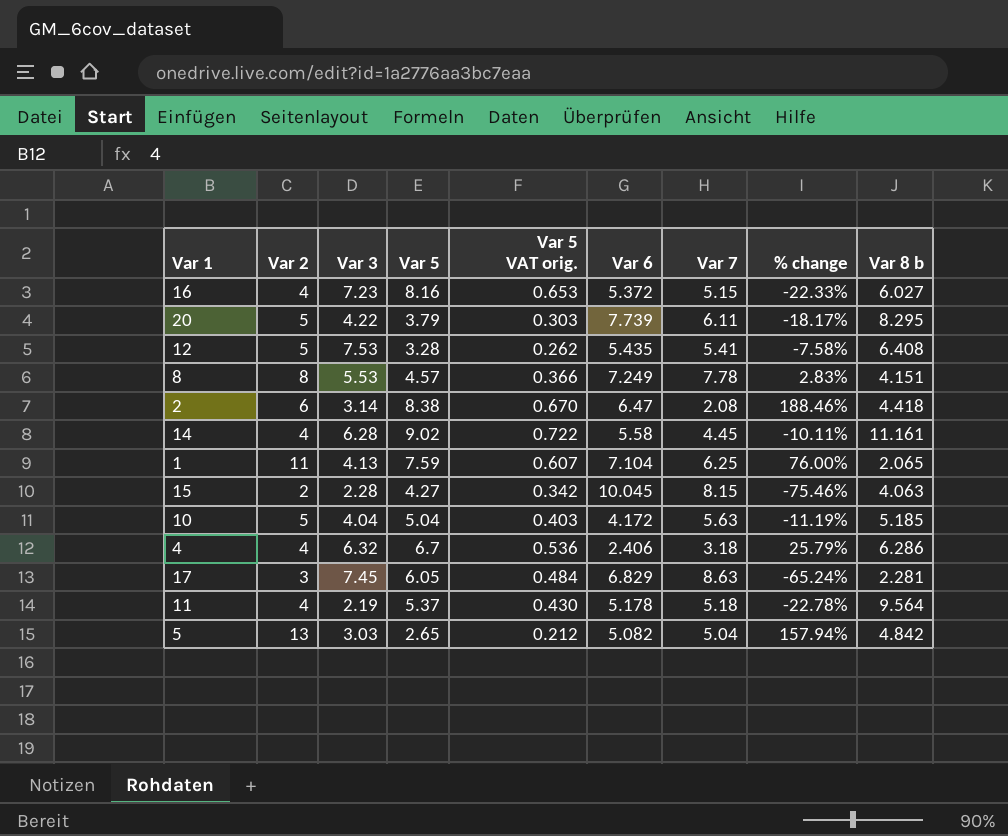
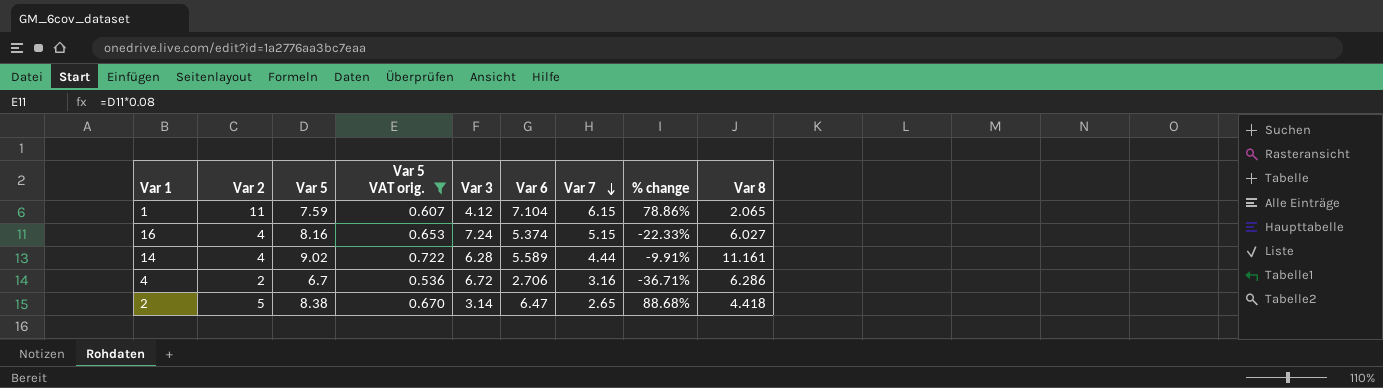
filter: none -> Var 5 VAT orig. >= 0.536
row order: none -> Var 7 descending
column Var 3 | position: 3 -> 5
column name: Var 8 b -> Var 8
1 | Var 3: 4.13 -> 4.12
1 | Var 7: 6.25 -> 6.15
1 | % change: 76.00% -> 78.86%
16 | Var 3: 7.23 -> 7.24
16 | Var 6: 5.372 -> 5.374
14 | Var 6: 5.58 -> 5.589
14 | Var 7: 4.45 -> 4.44
14 | % change: -10.11% -> -9.91%
4 | Var 2: 4 -> 2
4 | Var 3: 6.32 -> 6.72
4 | Var 6: 2.406 -> 2.706
4 | Var 7: 3.18 -> 3.16
4 | % change: 25.79% -> -36.71%
2 | Var 2: 6 -> 5
2 | Var 7: 2.08 -> 2.65
2 | % change: 188.46% -> 88.68%

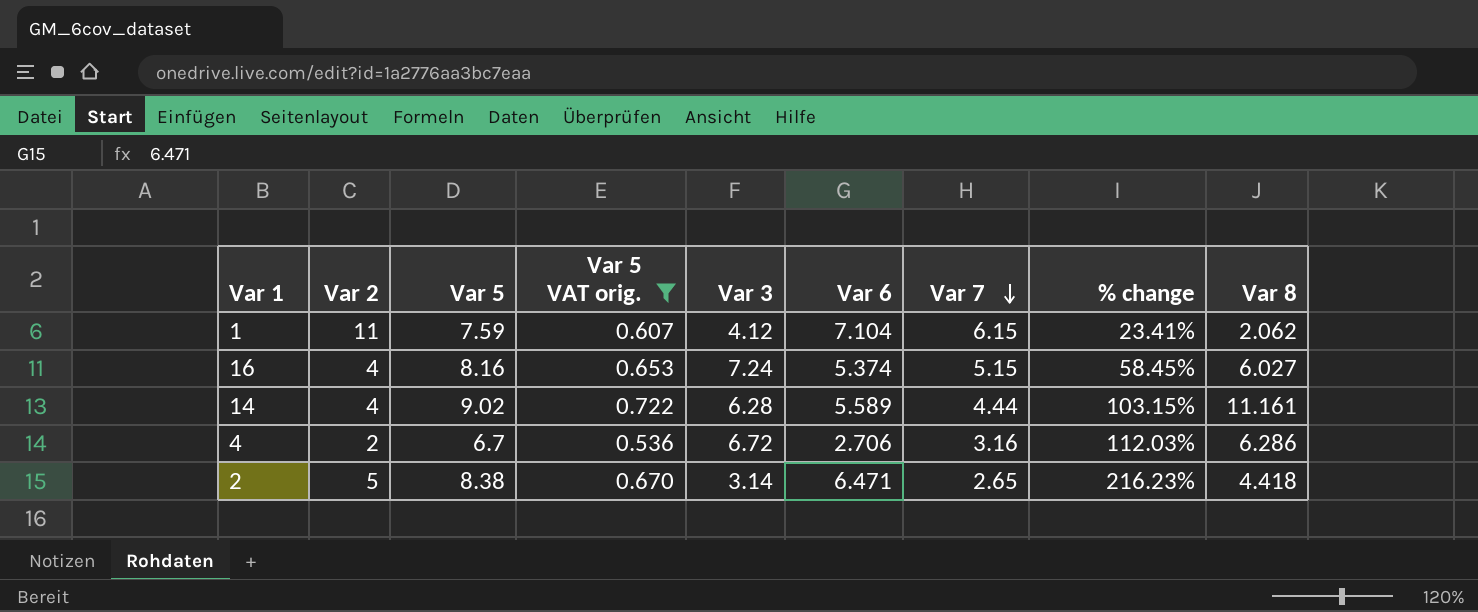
column % change | formula: ([Var 2] - [Var 7]) / [Var 7] -> ([Var 5] - [Var 7]) / [Var 7]
1 | Var 8: 2.065 -> 2.062
2 | Var 6: 6.47 -> 6.471

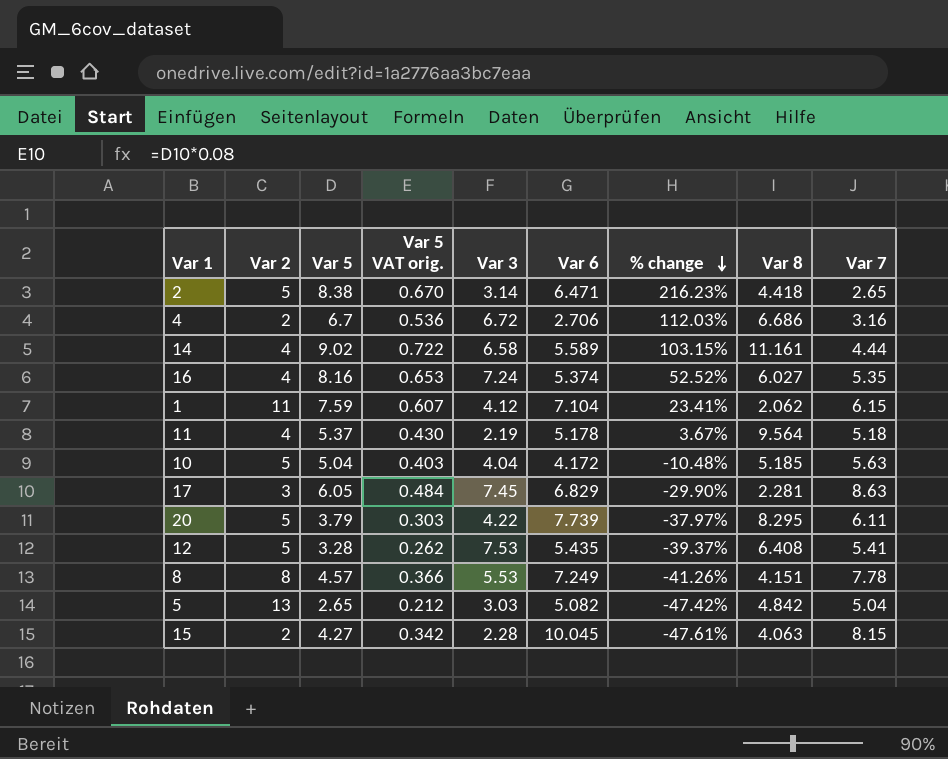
filter: Var 5 VAT orig. >= 0.536 -> none
row order: Var 7 descending -> % change descending
column Var 7 | position: 7 -> 9
4 | Var 8: 6.286 -> 6.686
14 | Var 3: 6.28 -> 6.58
16 | % change: 58.45% -> 52.52%
16 | Var 7: 5.15 -> 5.35

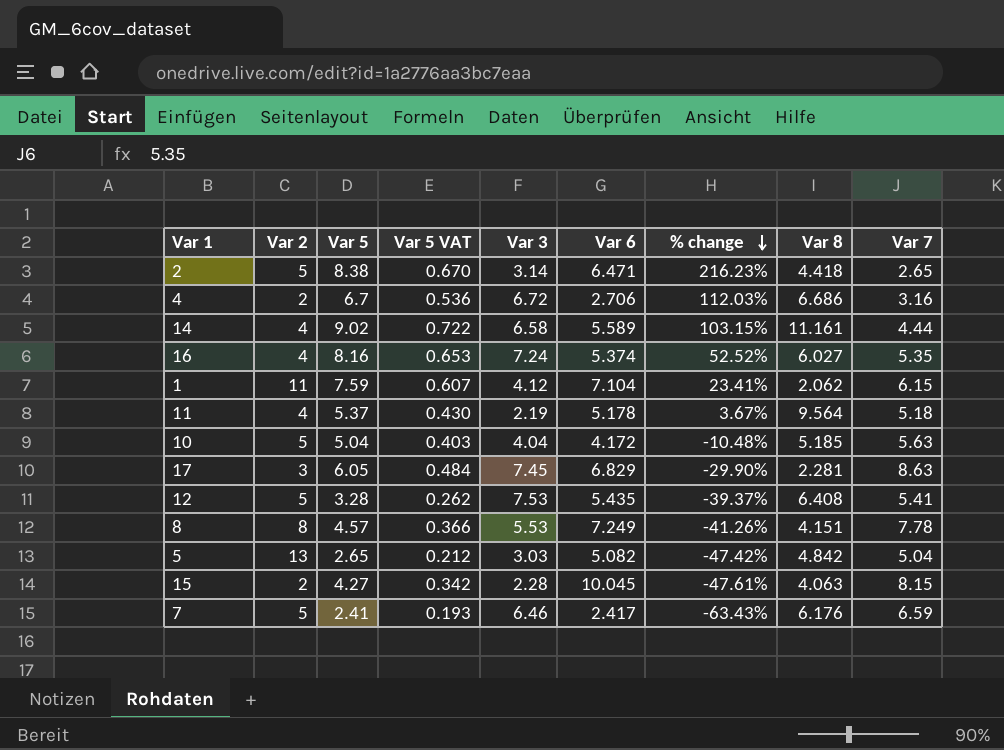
column name: Var 5 VAT orig. -> Var 5 VAT
row 20: 5 | 3.79 | 0.303 | 4.22 | 7.739 | -37.97% | 8.295 | 6.11 -> none
row 7: none -> 5 | 2.41 | 0.193 | 6.46 | 2.417 | -63.43% | 6.176 | 6.59

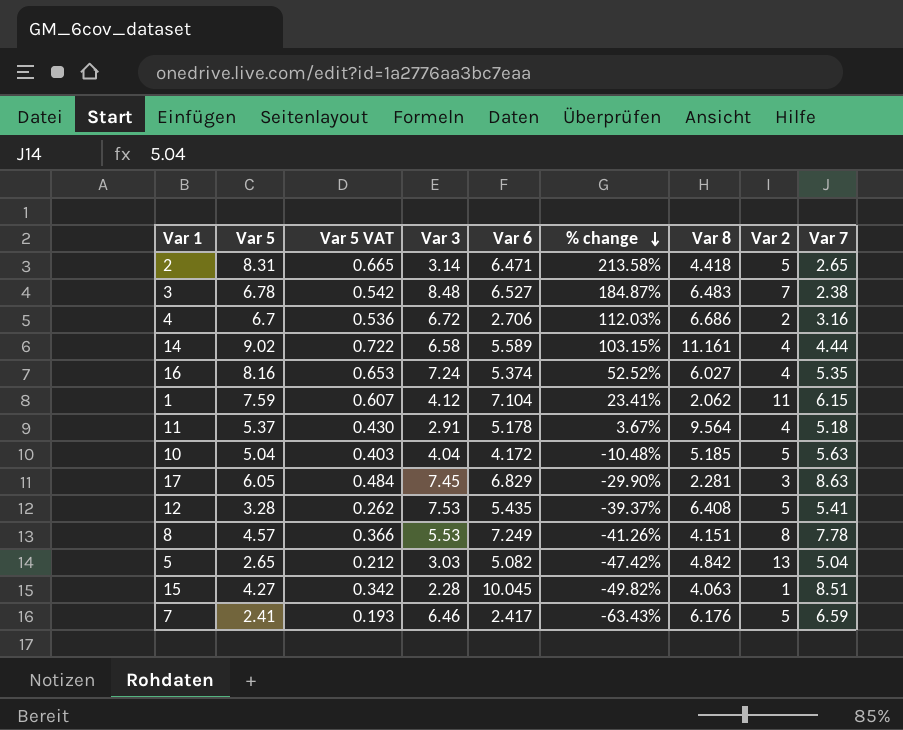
column Var 2 | position: 2 -> 8
2 | Var 5: 8.38 -> 8.31
2 | Var 5 VAT: 0.670 -> 0.665
2 | % change: 216.23% -> 213.58%
row 3: none -> 6.78 | 0.542 | 8.48 | 6.527 | 184.87% | 6.483 | 7 | 2.38
11 | Var 3: 2.19 -> 2.91
15 | % change: -47.61% -> -49.82%
15 | Var 2: 2 -> 1
15 | Var 7: 8.15 -> 8.51

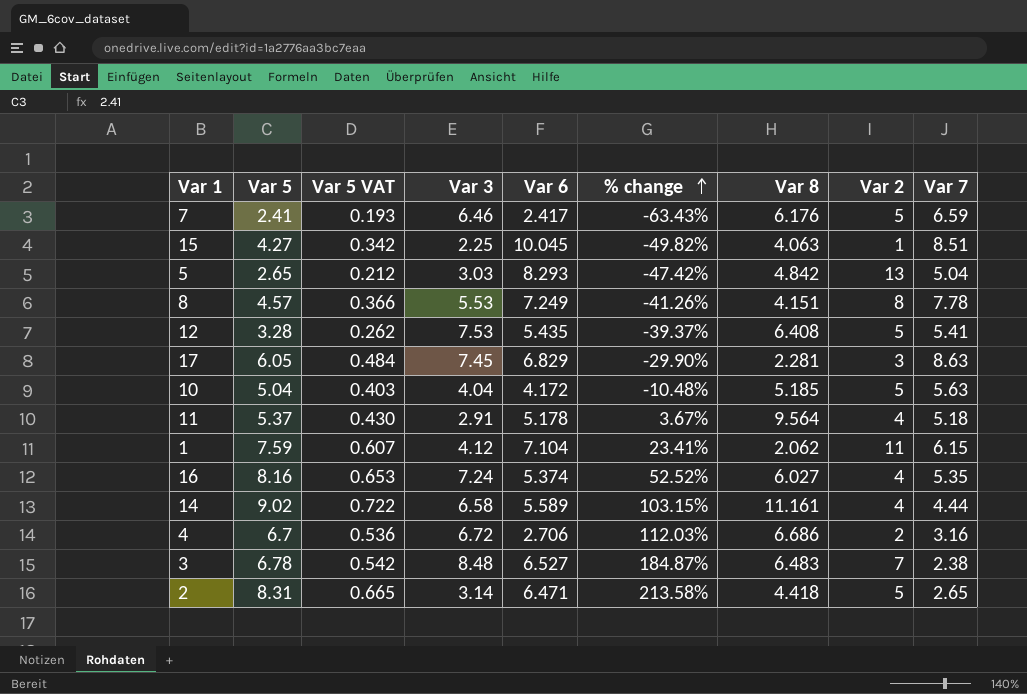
row order: % change descending -> % change ascending
15 | Var 3: 2.28 -> 2.25
5 | Var 6: 5.082 -> 8.293

